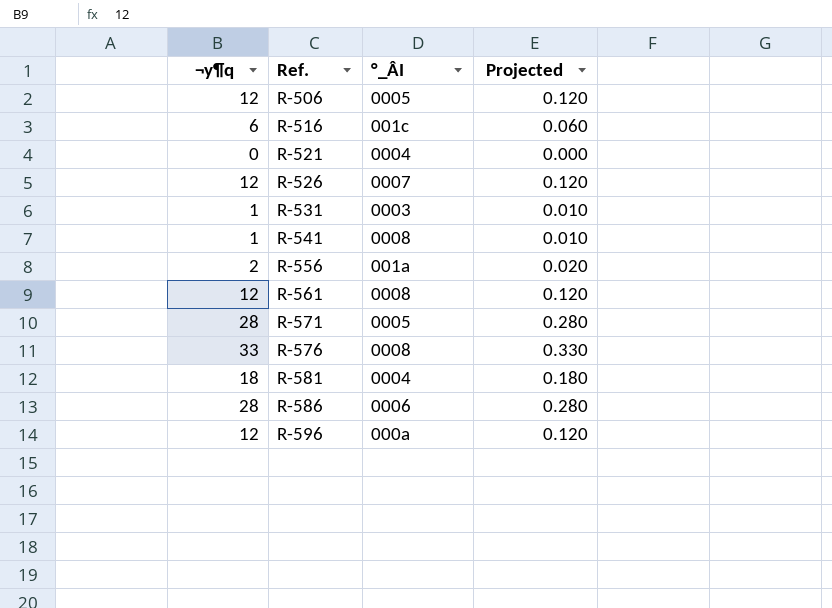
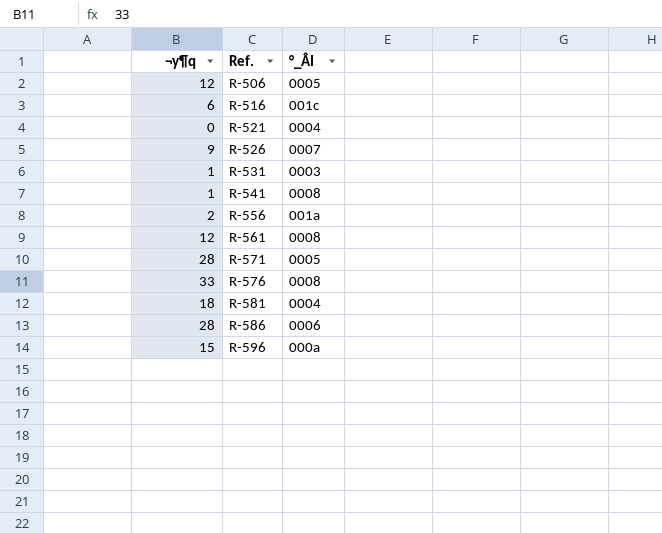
column Projected | formula: [¬y¶q] * 0.01 -> none
R-526 | ¬y¶q: 12 -> 9
R-596 | ¬y¶q: 12 -> 15

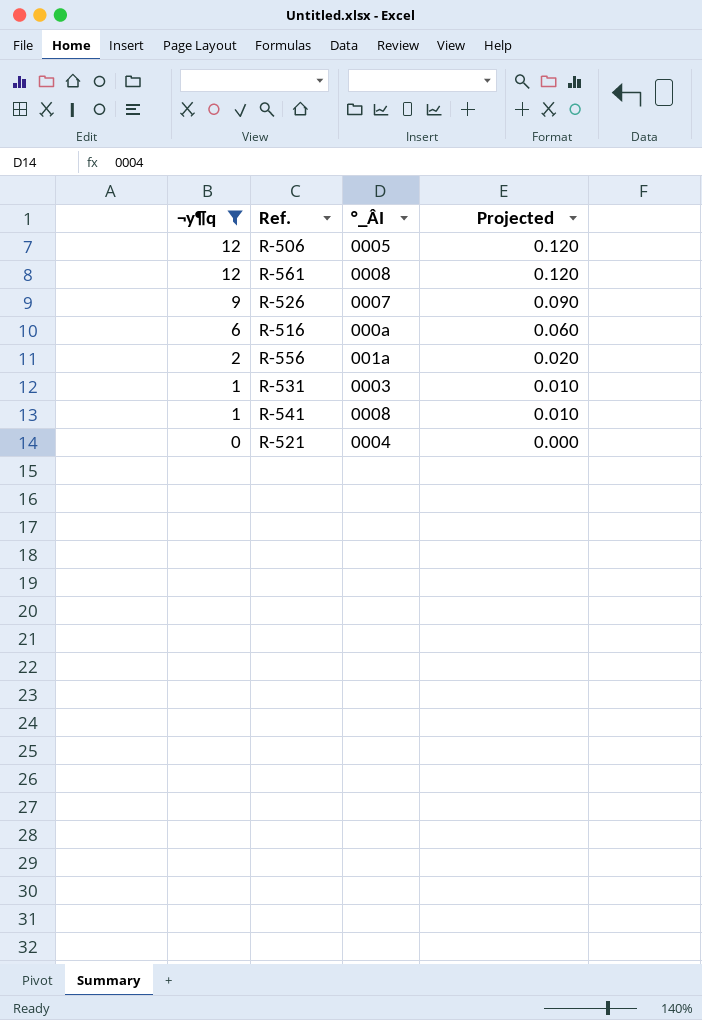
filter: none -> ¬y¶q <= 12
row order: Ref. ascending -> ¬y¶q descending
column Projected | formula: none -> [¬y¶q] * 0.01
R-516 | °_ÂI: 001c -> 000a

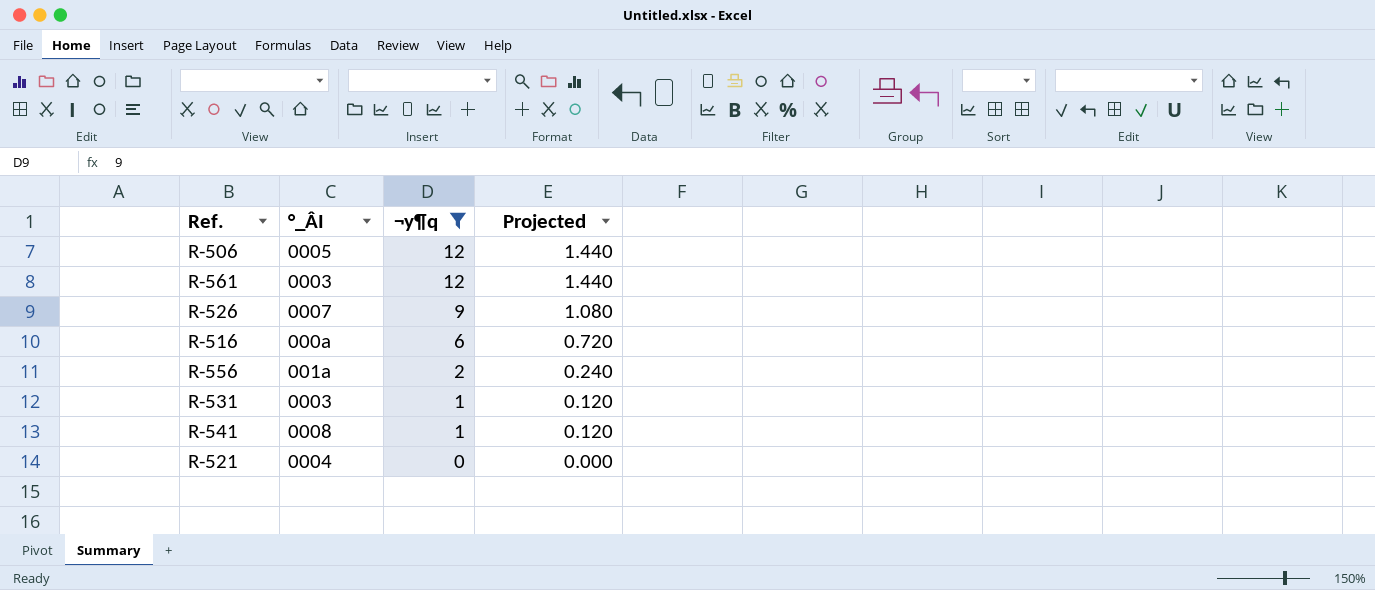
column ¬y¶q | position: 1 -> 3
column Projected | formula: [¬y¶q] * 0.01 -> [¬y¶q] * 0.12
R-561 | °_ÂI: 0008 -> 0003

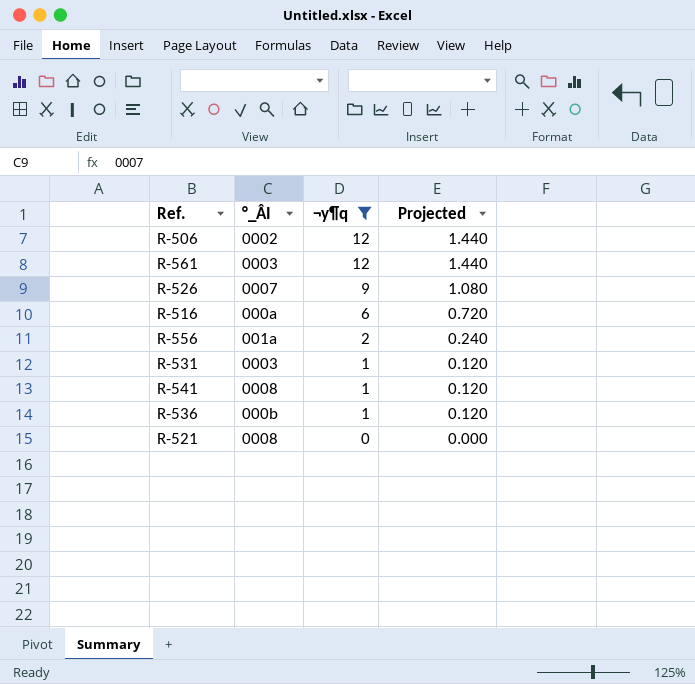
R-506 | °_ÂI: 0005 -> 0002
row R-536: none -> 000b | 1 | 0.120
R-521 | °_ÂI: 0004 -> 0008

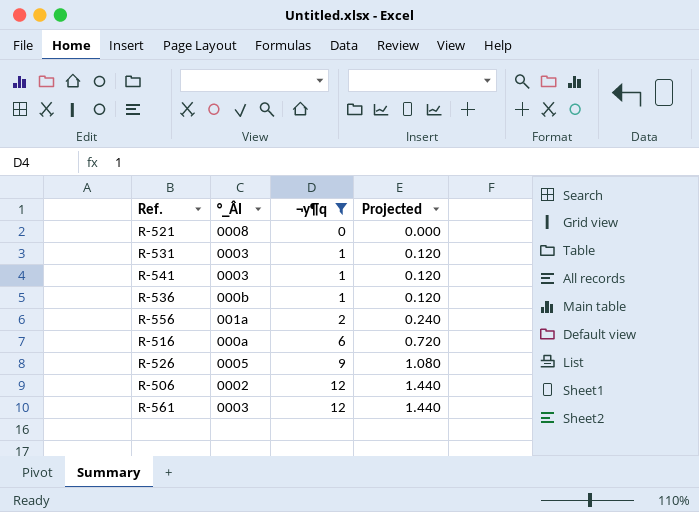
row order: ¬y¶q descending -> ¬y¶q ascending
R-541 | °_ÂI: 0008 -> 0003
R-526 | °_ÂI: 0007 -> 0005

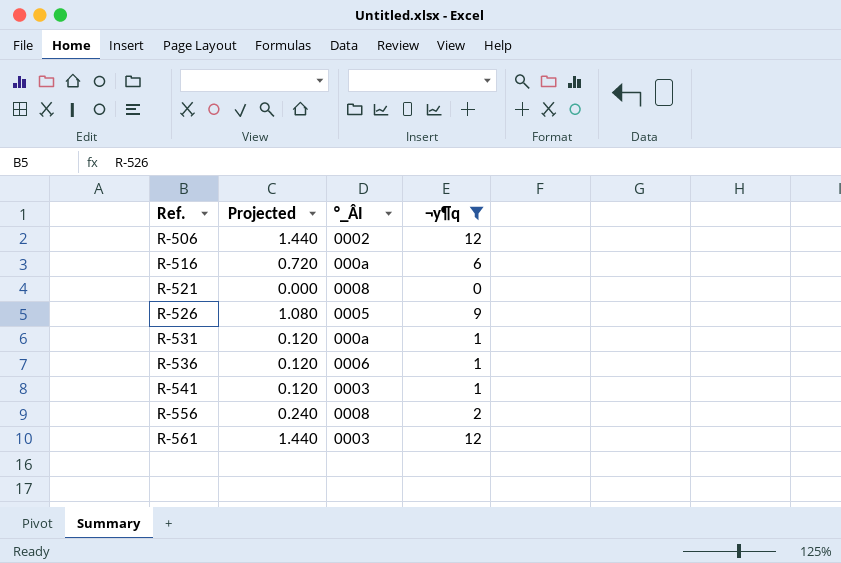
row order: ¬y¶q ascending -> Ref. ascending
column Projected | position: 4 -> 2
R-531 | °_ÂI: 0003 -> 000a
R-536 | °_ÂI: 000b -> 0006
R-556 | °_ÂI: 001a -> 0008

